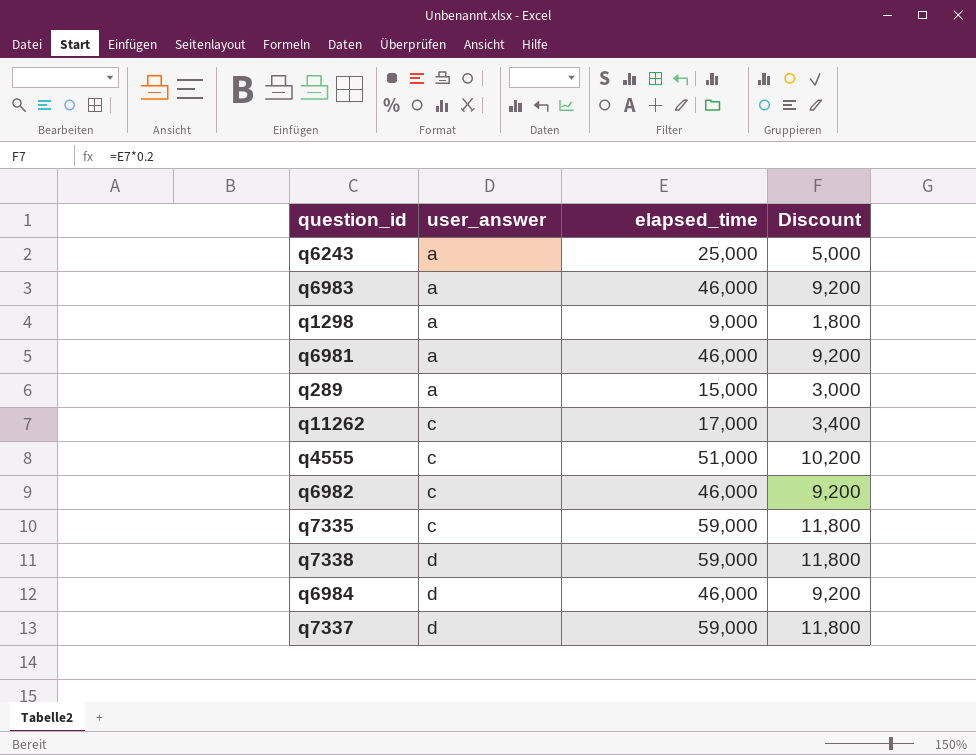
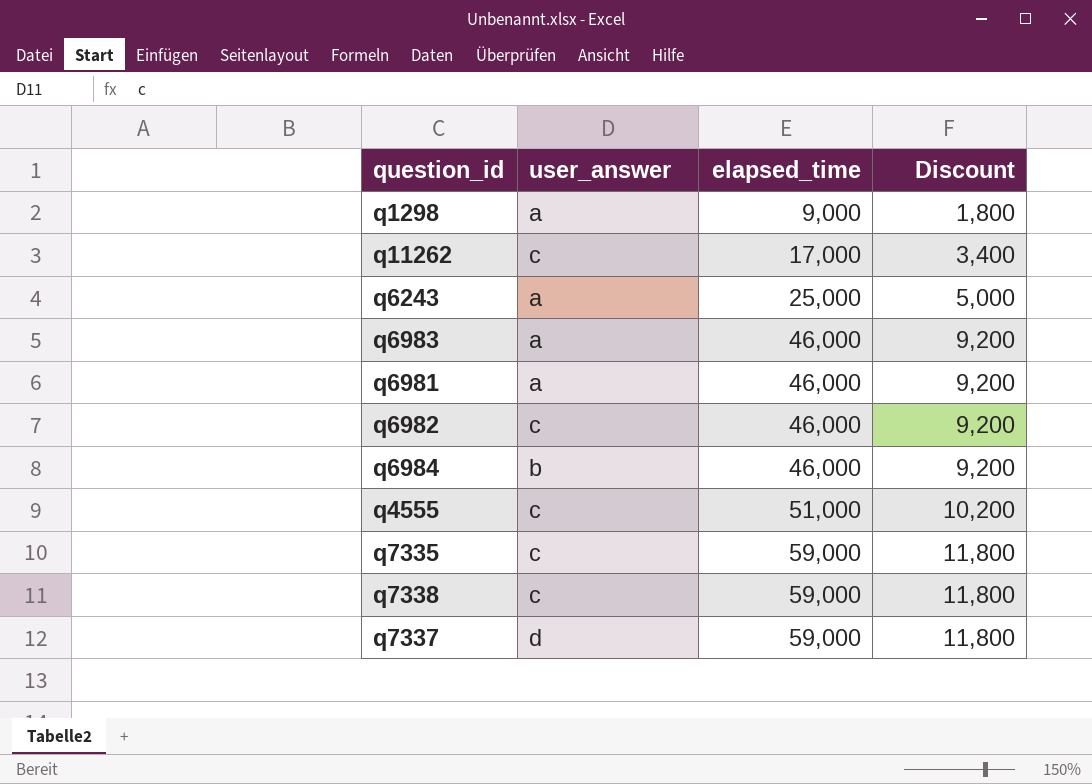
row order: user_answer ascending -> elapsed_time ascending
row q289: a | 15,000 | 3,000 -> none
q6984 | user_answer: d -> b
q7338 | user_answer: d -> c

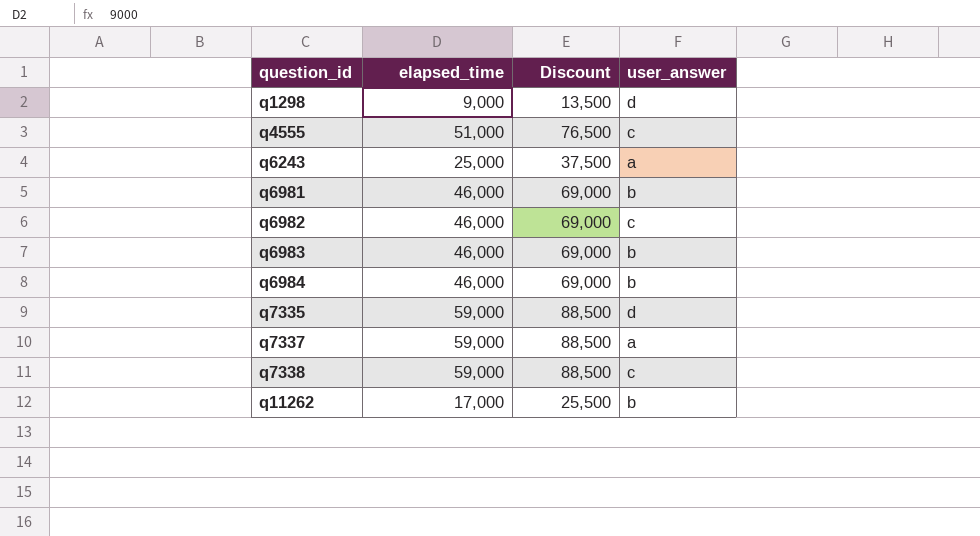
row order: elapsed_time ascending -> question_id ascending
column Discount | formula: [elapsed_time] * 0.2 -> [elapsed_time] * 1.5
column user_answer | position: 2 -> 4
q1298 | user_answer: a -> d
q6981 | user_answer: a -> b
q6983 | user_answer: a -> b
q7335 | user_answer: c -> d
q7337 | user_answer: d -> a
q11262 | user_answer: c -> b

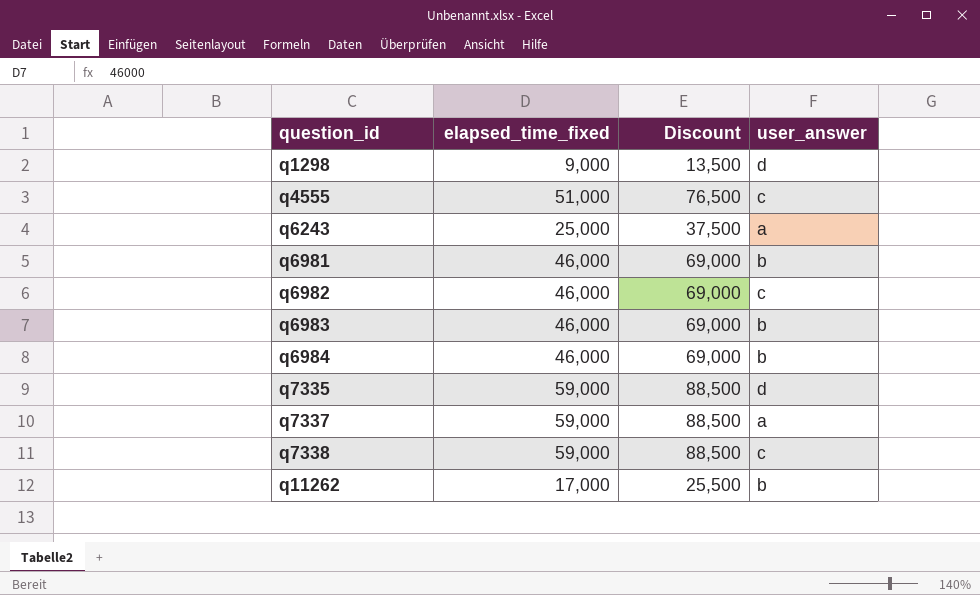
column name: elapsed_time -> elapsed_time_fixed

